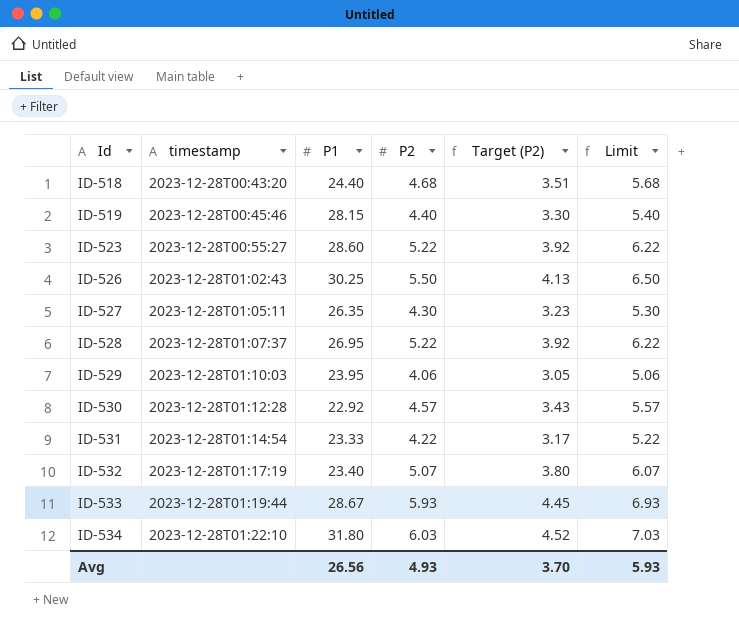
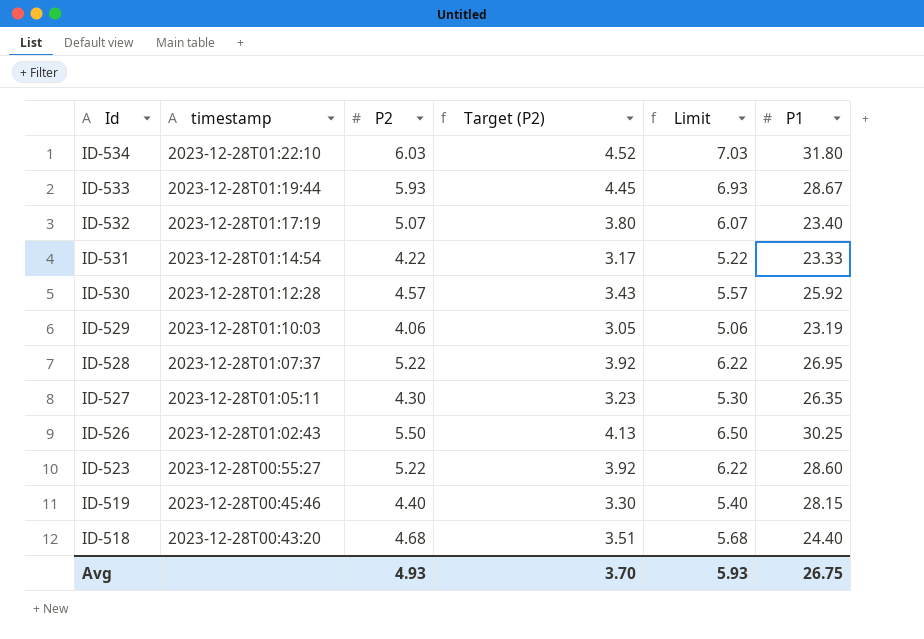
row order: Id ascending -> Id descending
column P1 | position: 3 -> 6
ID-530 | P1: 22.92 -> 25.92
ID-529 | P1: 23.95 -> 23.19
Avg | P1: 26.56 -> 26.75

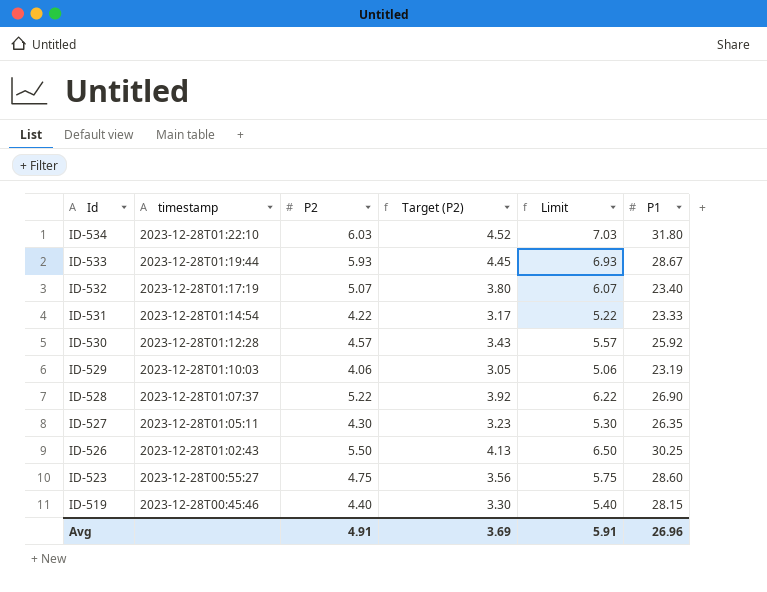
row ID-518: 2023-12-28T00:43:20 | 4.68 | 3.51 | 5.68 | 24.40 -> none
ID-528 | P1: 26.95 -> 26.90
ID-523 | P2: 5.22 -> 4.75
ID-523 | Target (P2): 3.92 -> 3.56
ID-523 | Limit: 6.22 -> 5.75
Avg | P2: 4.93 -> 4.91
Avg | Target (P2): 3.70 -> 3.69
Avg | Limit: 5.93 -> 5.91
Avg | P1: 26.75 -> 26.96

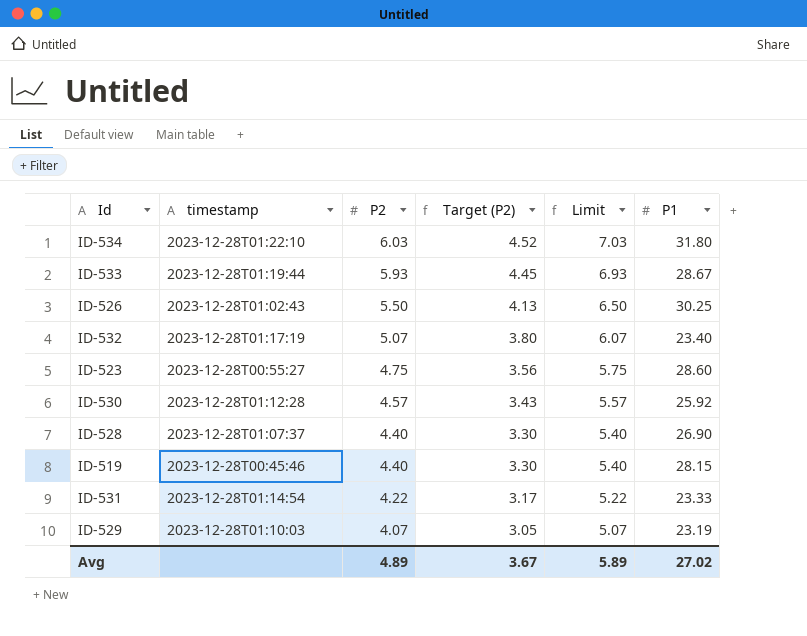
row order: Id descending -> P2 descending
row ID-527: 2023-12-28T01:05:11 | 4.30 | 3.23 | 5.30 | 26.35 -> none
ID-528 | P2: 5.22 -> 4.40
ID-528 | Target (P2): 3.92 -> 3.30
ID-528 | Limit: 6.22 -> 5.40
ID-529 | P2: 4.06 -> 4.07
ID-529 | Limit: 5.06 -> 5.07
Avg | P2: 4.91 -> 4.89
Avg | Target (P2): 3.69 -> 3.67
Avg | Limit: 5.91 -> 5.89
Avg | P1: 26.96 -> 27.02

